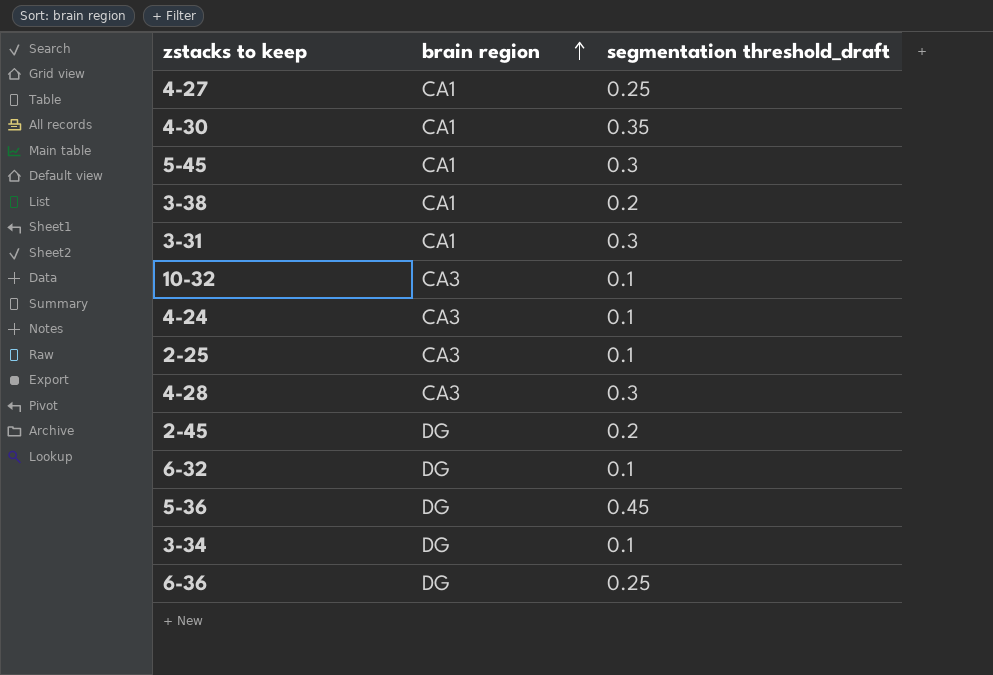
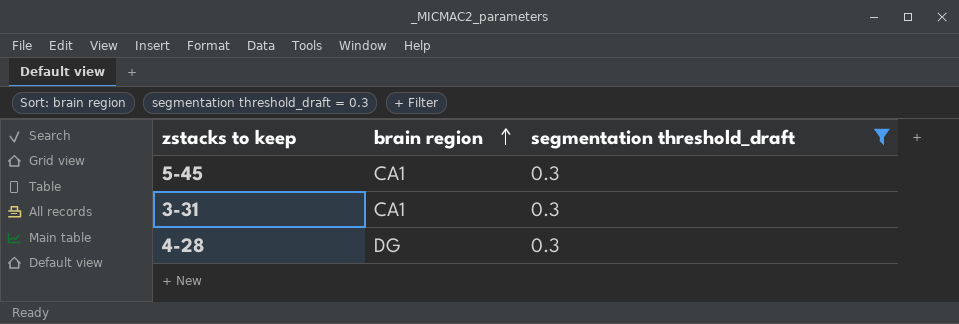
filter: none -> segmentation threshold_draft = 0.3
4-28 | brain region: CA3 -> DG

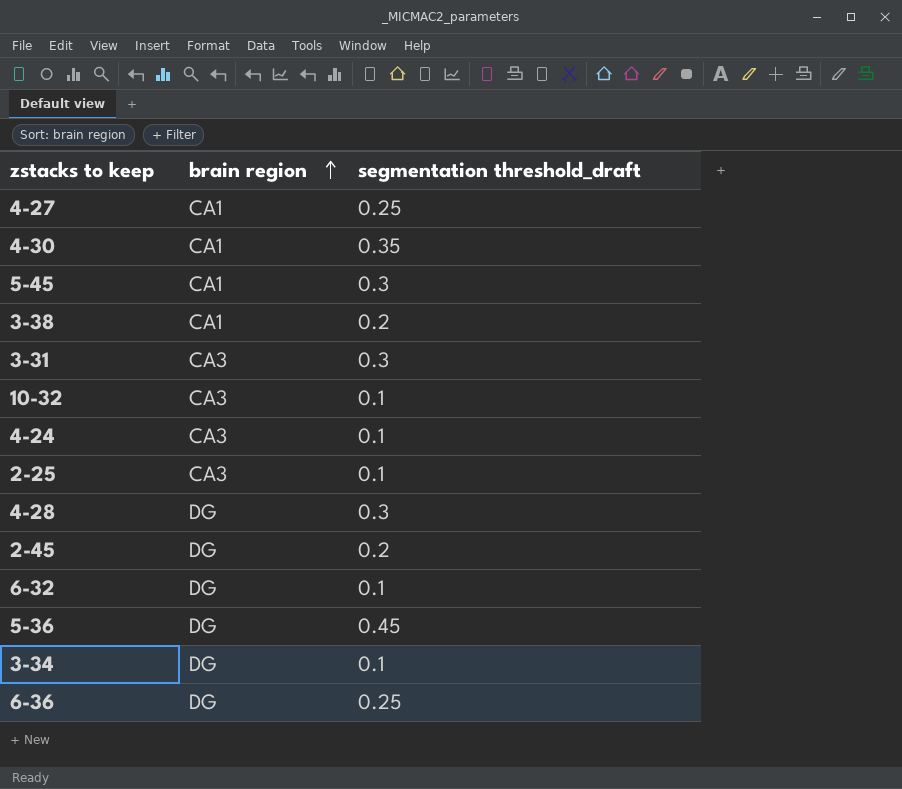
filter: segmentation threshold_draft = 0.3 -> none
3-31 | brain region: CA1 -> CA3

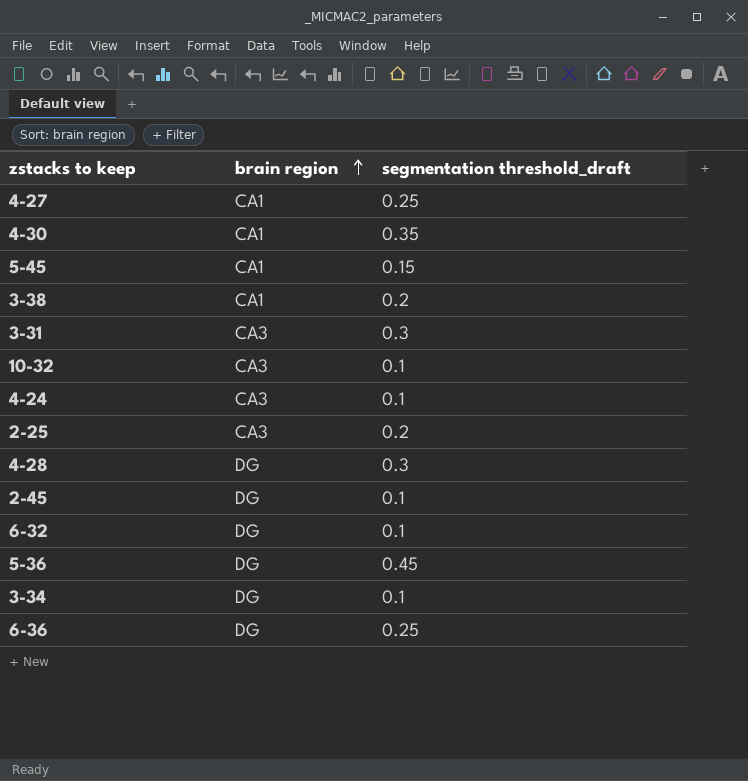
5-45 | segmentation threshold_draft: 0.3 -> 0.15
2-25 | segmentation threshold_draft: 0.1 -> 0.2
2-45 | segmentation threshold_draft: 0.2 -> 0.1

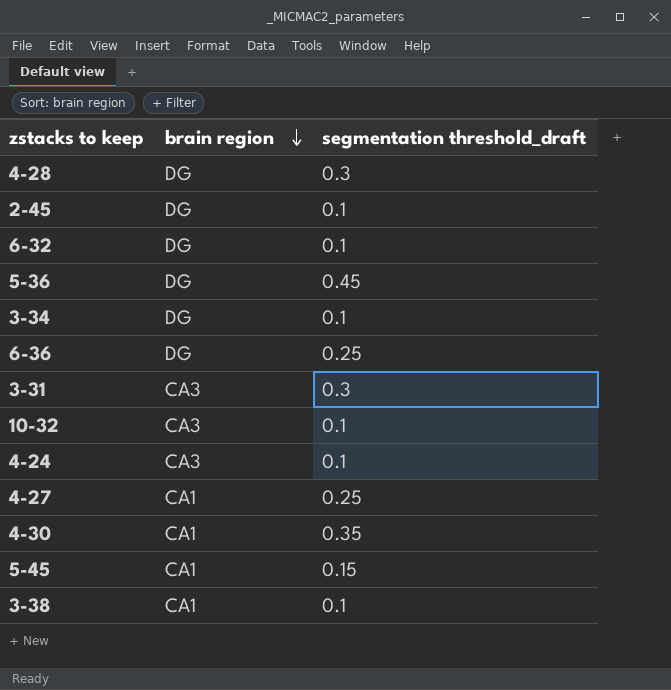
row order: brain region ascending -> brain region descending
row 2-25: CA3 | 0.2 -> none
3-38 | segmentation threshold_draft: 0.2 -> 0.1

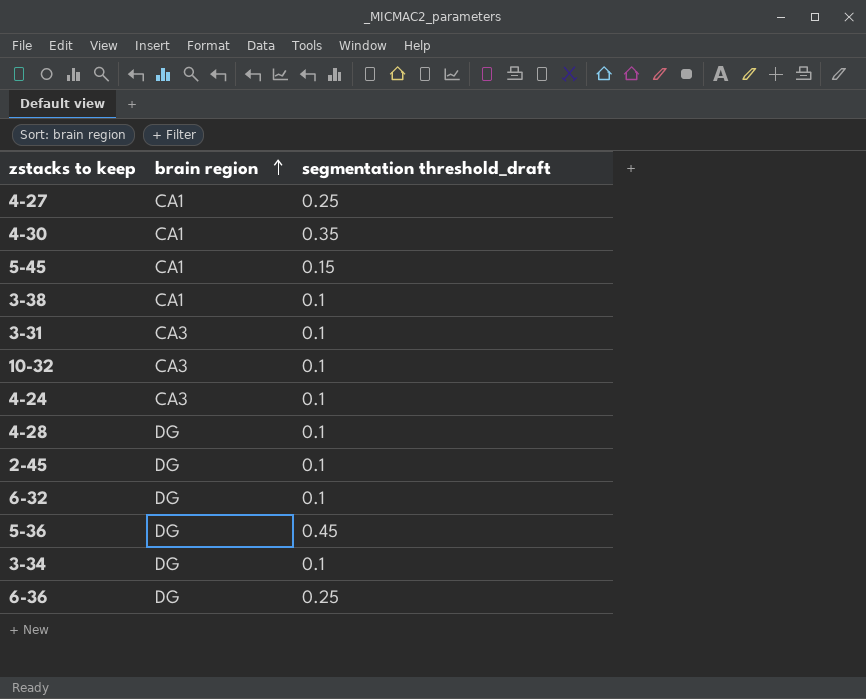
row order: brain region descending -> brain region ascending
3-31 | segmentation threshold_draft: 0.3 -> 0.1
4-28 | segmentation threshold_draft: 0.3 -> 0.1

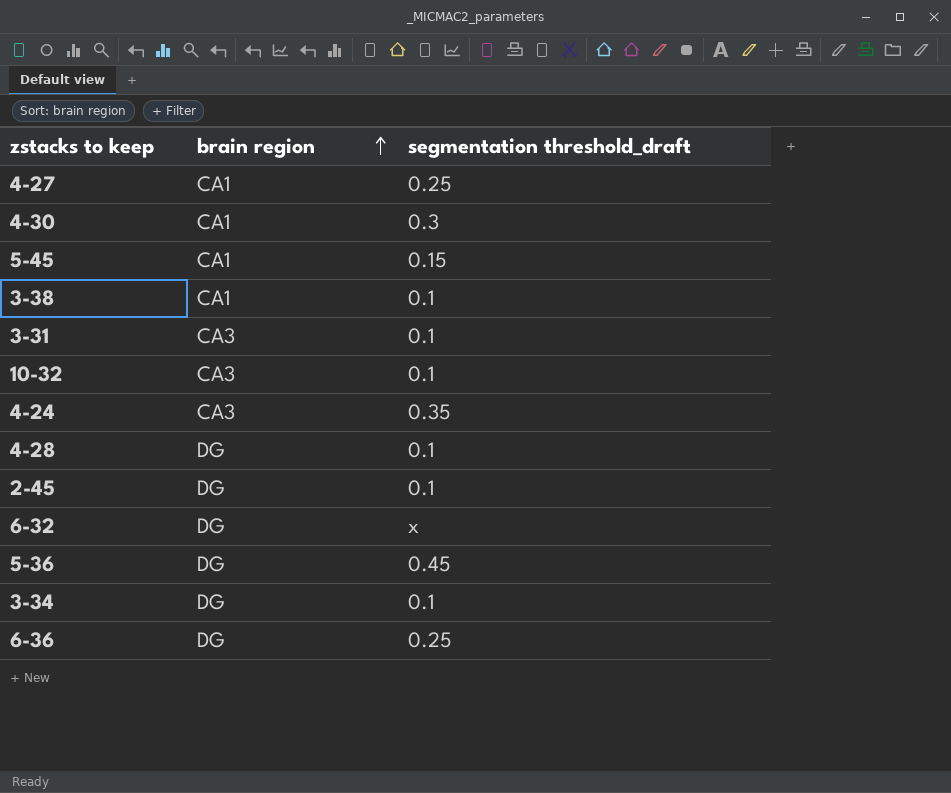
4-30 | segmentation threshold_draft: 0.35 -> 0.3
4-24 | segmentation threshold_draft: 0.1 -> 0.35
6-32 | segmentation threshold_draft: 0.1 -> x

